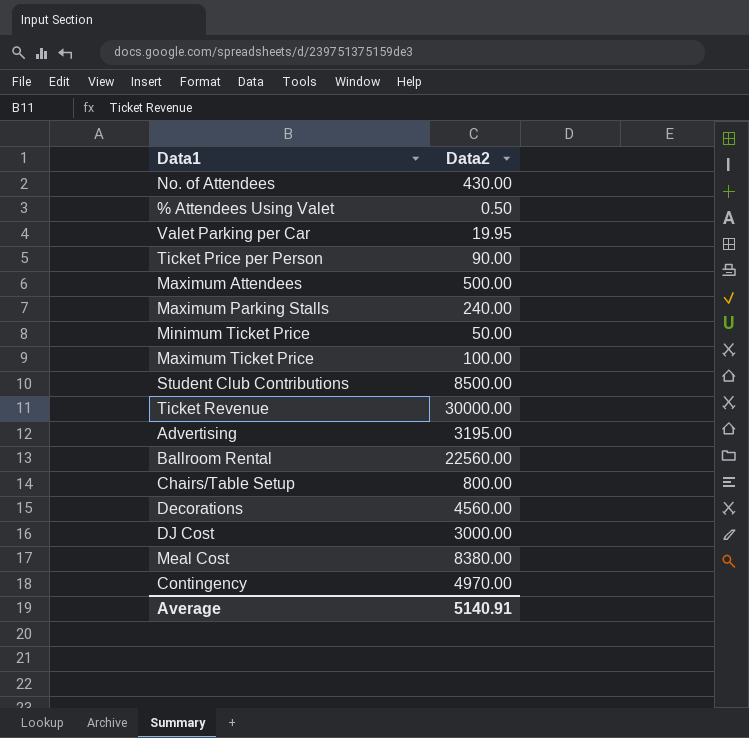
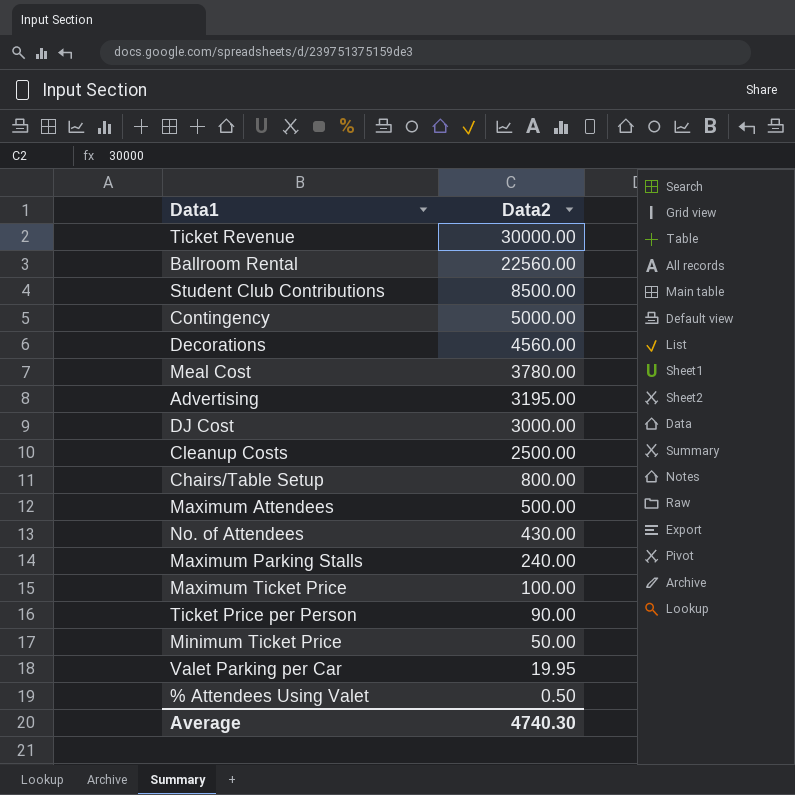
row order: none -> Data2 descending
Contingency | Data2: 4970.00 -> 5000.00
Meal Cost | Data2: 8380.00 -> 3780.00
row Cleanup Costs: none -> 2500.00
Average | Data2: 5140.91 -> 4740.30

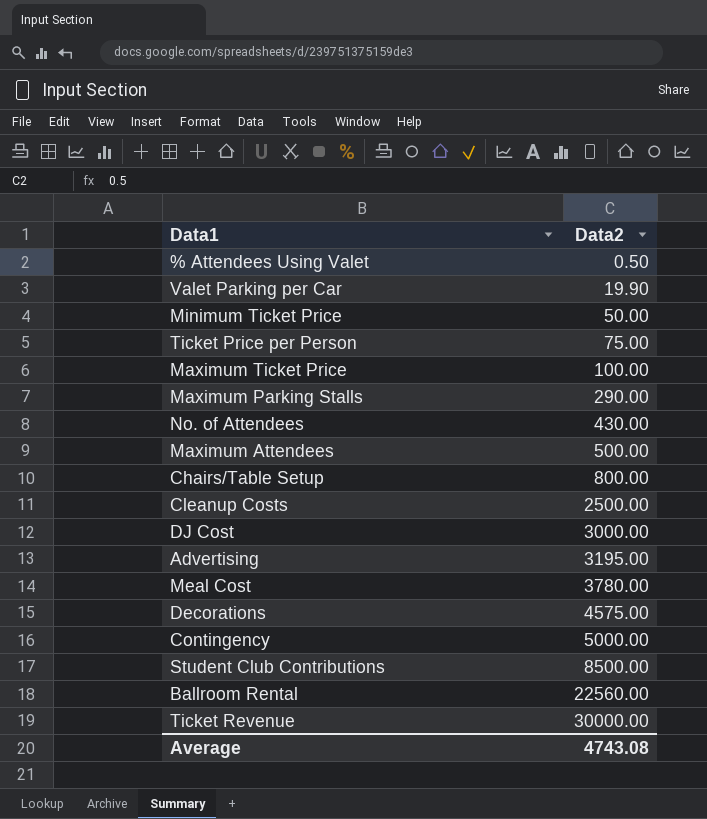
row order: Data2 descending -> Data2 ascending
Valet Parking per Car | Data2: 19.95 -> 19.90
Ticket Price per Person | Data2: 90.00 -> 75.00
Maximum Parking Stalls | Data2: 240.00 -> 290.00
Decorations | Data2: 4560.00 -> 4575.00
Average | Data2: 4740.30 -> 4743.08

